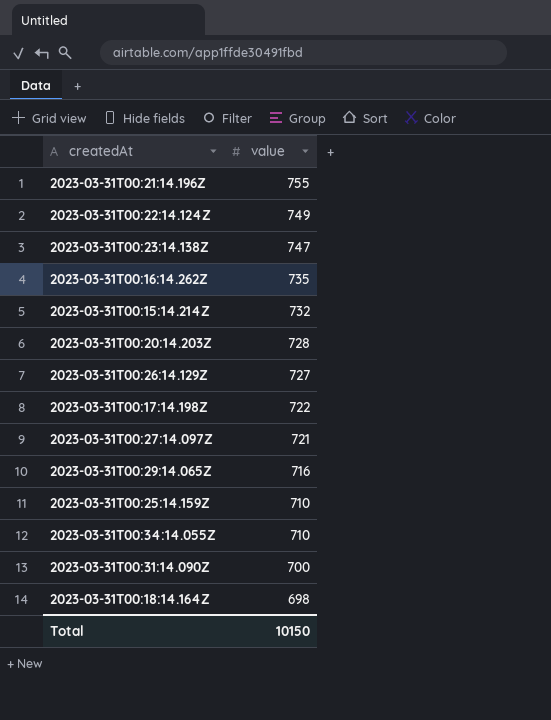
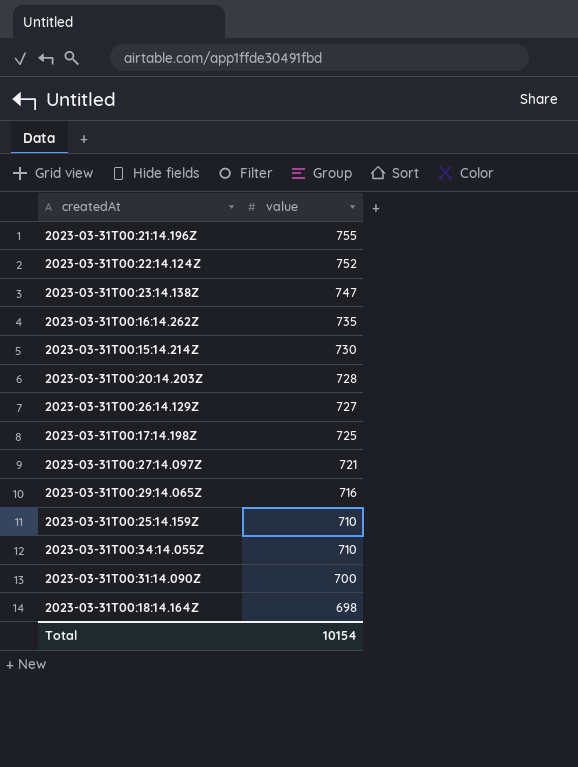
2023-03-31T00:22:14.124Z | value: 749 -> 752
2023-03-31T00:15:14.214Z | value: 732 -> 730
2023-03-31T00:17:14.198Z | value: 722 -> 725
Total | value: 10150 -> 10154

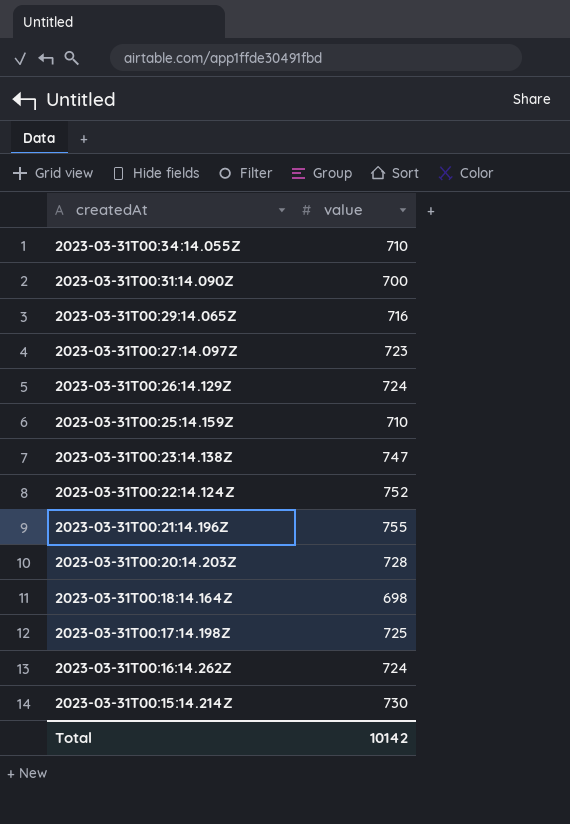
row order: value descending -> createdAt descending
2023-03-31T00:27:14.097Z | value: 721 -> 723
2023-03-31T00:26:14.129Z | value: 727 -> 724
2023-03-31T00:16:14.262Z | value: 735 -> 724
Total | value: 10154 -> 10142

